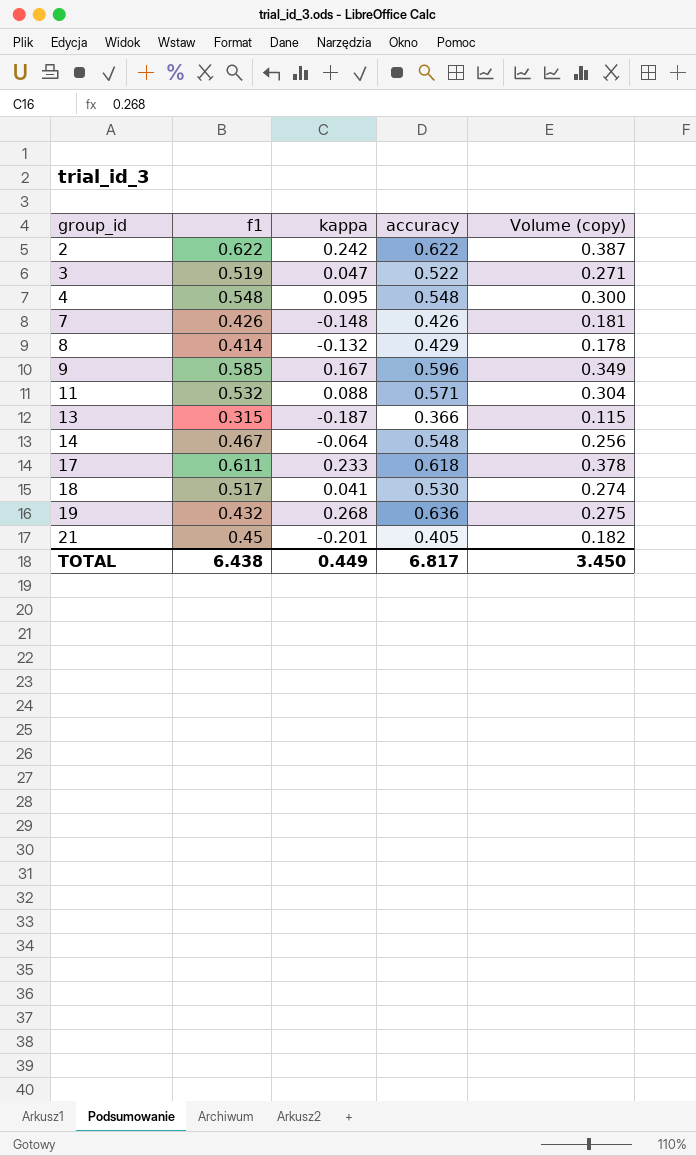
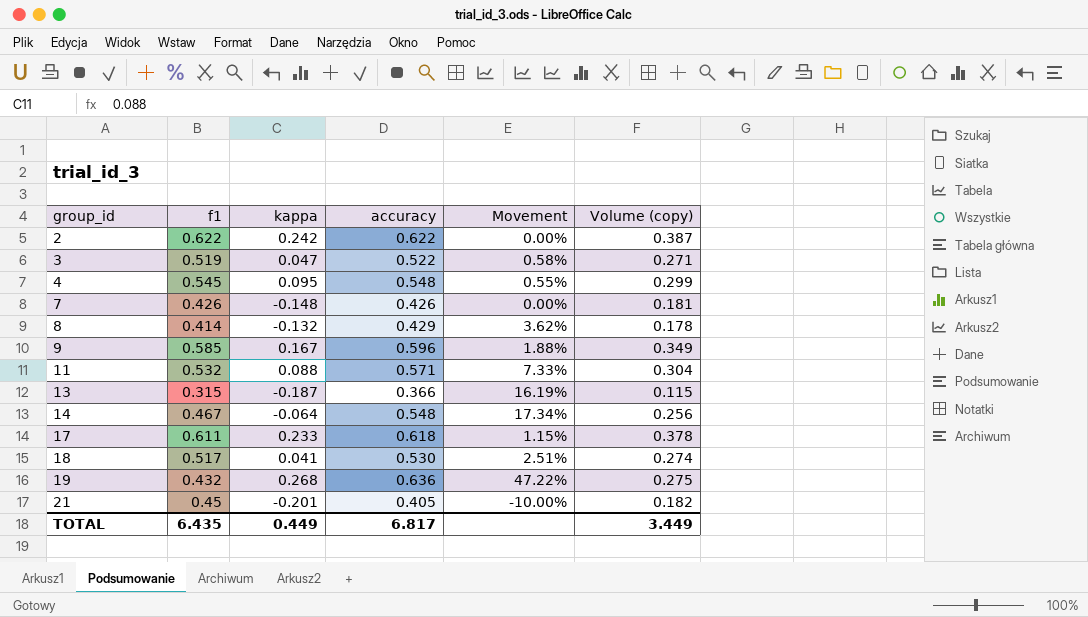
column Movement | formula: none -> ([accuracy] - [f1]) / [f1]
4 | f1: 0.548 -> 0.545
4 | Volume (copy): 0.300 -> 0.299
TOTAL | f1: 6.438 -> 6.435
TOTAL | Volume (copy): 3.450 -> 3.449

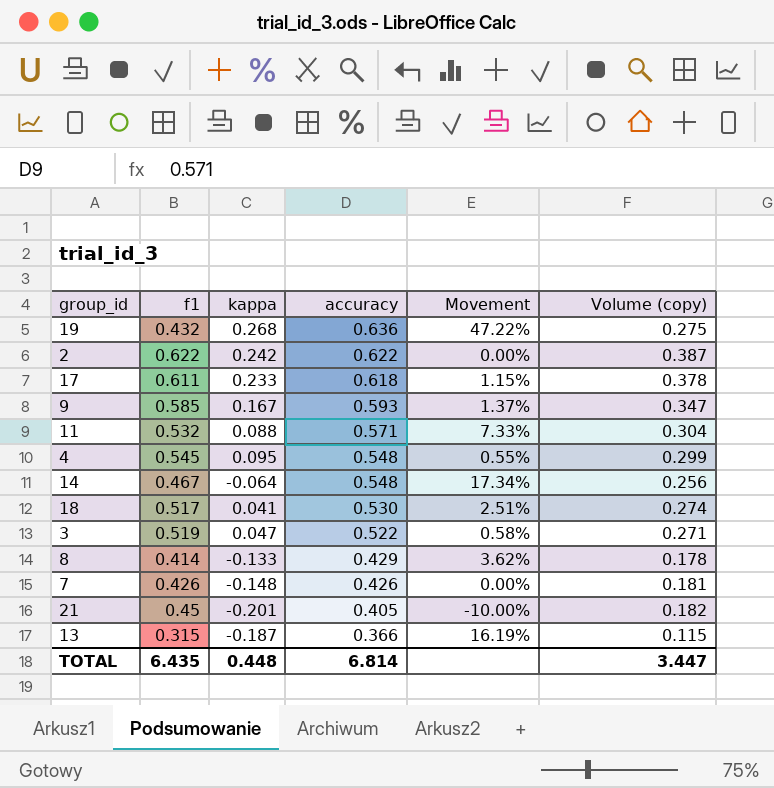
row order: group_id ascending -> accuracy descending
9 | accuracy: 0.596 -> 0.593
9 | Movement: 1.88% -> 1.37%
9 | Volume (copy): 0.349 -> 0.347
8 | kappa: -0.132 -> -0.133
TOTAL | kappa: 0.449 -> 0.448
TOTAL | accuracy: 6.817 -> 6.814
TOTAL | Volume (copy): 3.449 -> 3.447

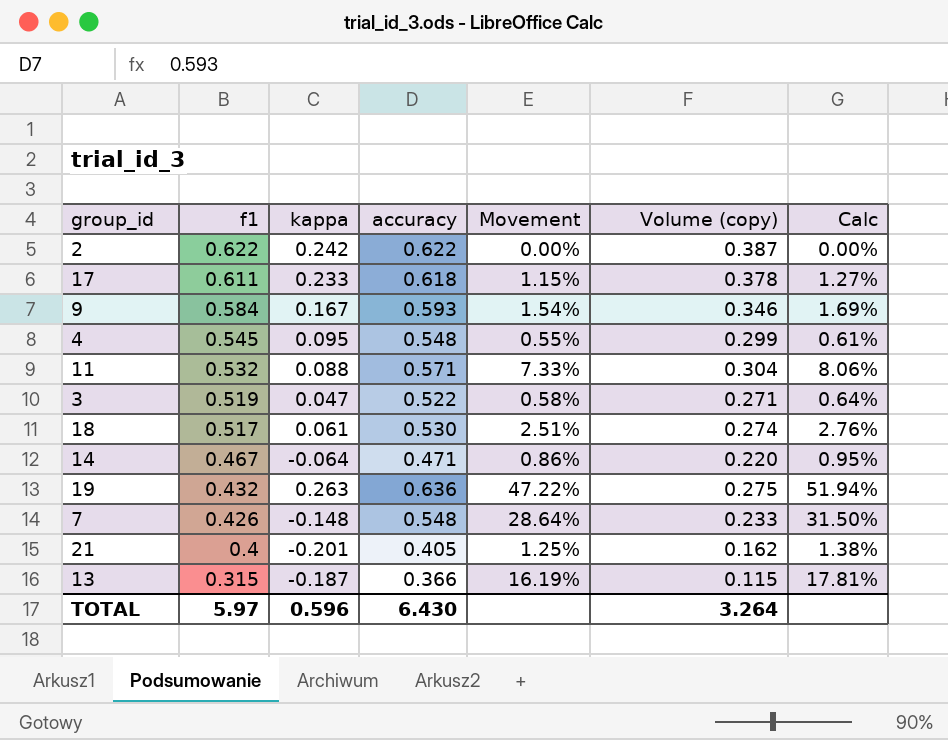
row order: accuracy descending -> f1 descending
column Calc | formula: none -> [Movement] * 1.1
row 8: 0.414 | -0.133 | 0.429 | 3.62% | 0.178 -> none
9 | f1: 0.585 -> 0.584
9 | Movement: 1.37% -> 1.54%
9 | Volume (copy): 0.347 -> 0.346
18 | kappa: 0.041 -> 0.061
14 | accuracy: 0.548 -> 0.471
14 | Movement: 17.34% -> 0.86%
14 | Volume (copy): 0.256 -> 0.220
19 | kappa: 0.268 -> 0.263
7 | accuracy: 0.426 -> 0.548
7 | Movement: 0.00% -> 28.64%
7 | Volume (copy): 0.181 -> 0.233
21 | f1: 0.45 -> 0.4
21 | Movement: -10.00% -> 1.25%
21 | Volume (copy): 0.182 -> 0.162
TOTAL | f1: 6.435 -> 5.97
TOTAL | kappa: 0.448 -> 0.596
TOTAL | accuracy: 6.814 -> 6.430
TOTAL | Volume (copy): 3.447 -> 3.264

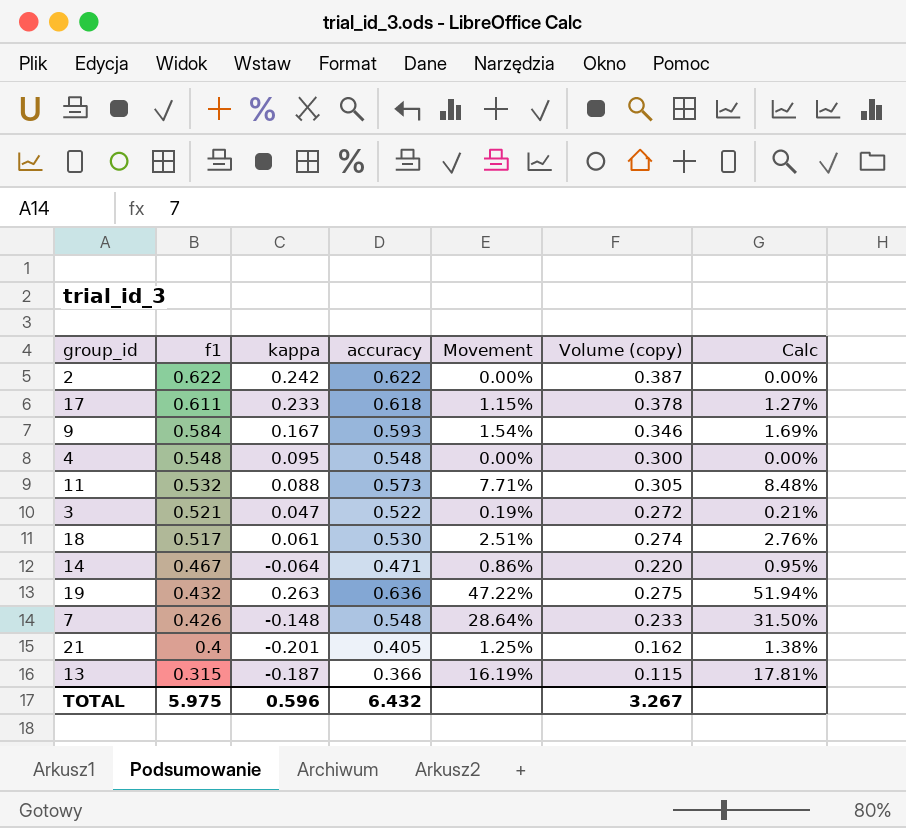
4 | f1: 0.545 -> 0.548
4 | Movement: 0.55% -> 0.00%
4 | Volume (copy): 0.299 -> 0.300
4 | Calc: 0.61% -> 0.00%
11 | accuracy: 0.571 -> 0.573
11 | Movement: 7.33% -> 7.71%
11 | Volume (copy): 0.304 -> 0.305
11 | Calc: 8.06% -> 8.48%
3 | f1: 0.519 -> 0.521
3 | Movement: 0.58% -> 0.19%
3 | Volume (copy): 0.271 -> 0.272
3 | Calc: 0.64% -> 0.21%
TOTAL | f1: 5.97 -> 5.975
TOTAL | accuracy: 6.430 -> 6.432
TOTAL | Volume (copy): 3.264 -> 3.267

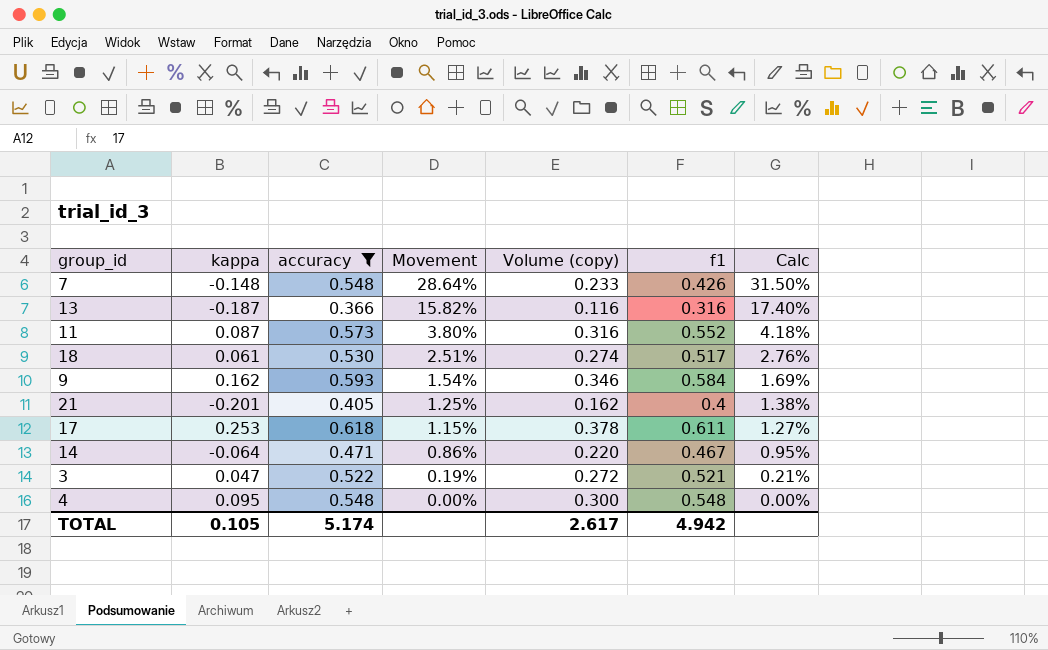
filter: none -> accuracy <= 0.618
row order: f1 descending -> Movement descending
column f1 | position: 2 -> 6
13 | Movement: 16.19% -> 15.82%
13 | Volume (copy): 0.115 -> 0.116
13 | f1: 0.315 -> 0.316
13 | Calc: 17.81% -> 17.40%
11 | kappa: 0.088 -> 0.087
11 | Movement: 7.71% -> 3.80%
11 | Volume (copy): 0.305 -> 0.316
11 | f1: 0.532 -> 0.552
11 | Calc: 8.48% -> 4.18%
9 | kappa: 0.167 -> 0.162
17 | kappa: 0.233 -> 0.253
TOTAL | kappa: 0.596 -> 0.105
TOTAL | accuracy: 6.432 -> 5.174
TOTAL | Volume (copy): 3.267 -> 2.617
TOTAL | f1: 5.975 -> 4.942

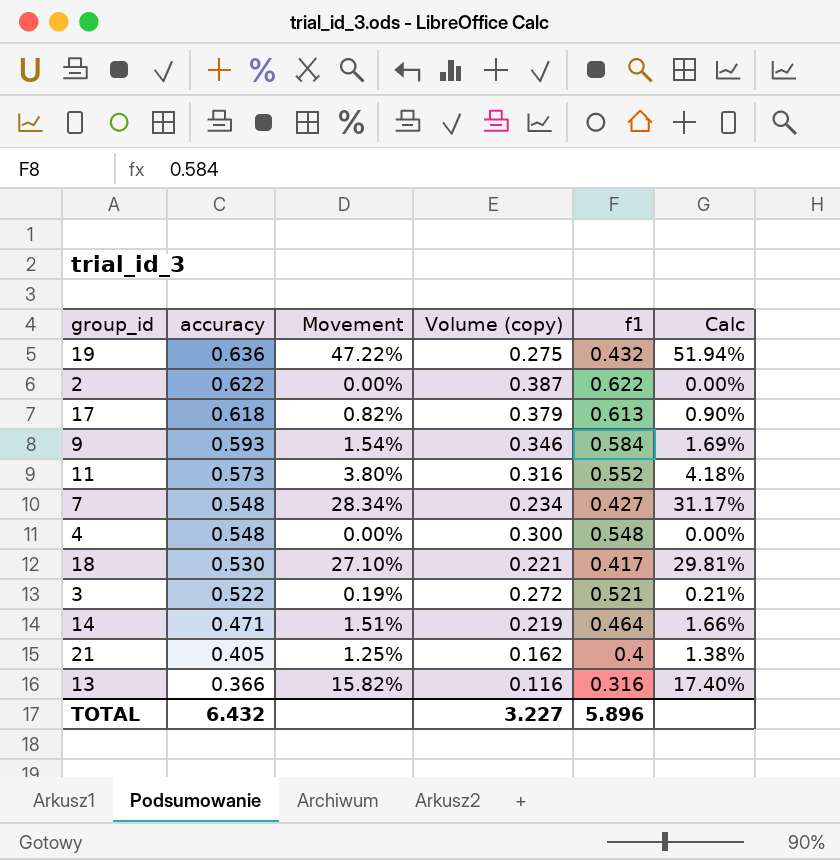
filter: accuracy <= 0.618 -> none
row order: Movement descending -> accuracy descending
column kappa | position: 2 -> none
17 | Movement: 1.15% -> 0.82%
17 | Volume (copy): 0.378 -> 0.379
17 | f1: 0.611 -> 0.613
17 | Calc: 1.27% -> 0.90%
7 | Movement: 28.64% -> 28.34%
7 | Volume (copy): 0.233 -> 0.234
7 | f1: 0.426 -> 0.427
7 | Calc: 31.50% -> 31.17%
18 | Movement: 2.51% -> 27.10%
18 | Volume (copy): 0.274 -> 0.221
18 | f1: 0.517 -> 0.417
18 | Calc: 2.76% -> 29.81%
14 | Movement: 0.86% -> 1.51%
14 | Volume (copy): 0.220 -> 0.219
14 | f1: 0.467 -> 0.464
14 | Calc: 0.95% -> 1.66%
TOTAL | accuracy: 5.174 -> 6.432
TOTAL | Volume (copy): 2.617 -> 3.227
TOTAL | f1: 4.942 -> 5.896

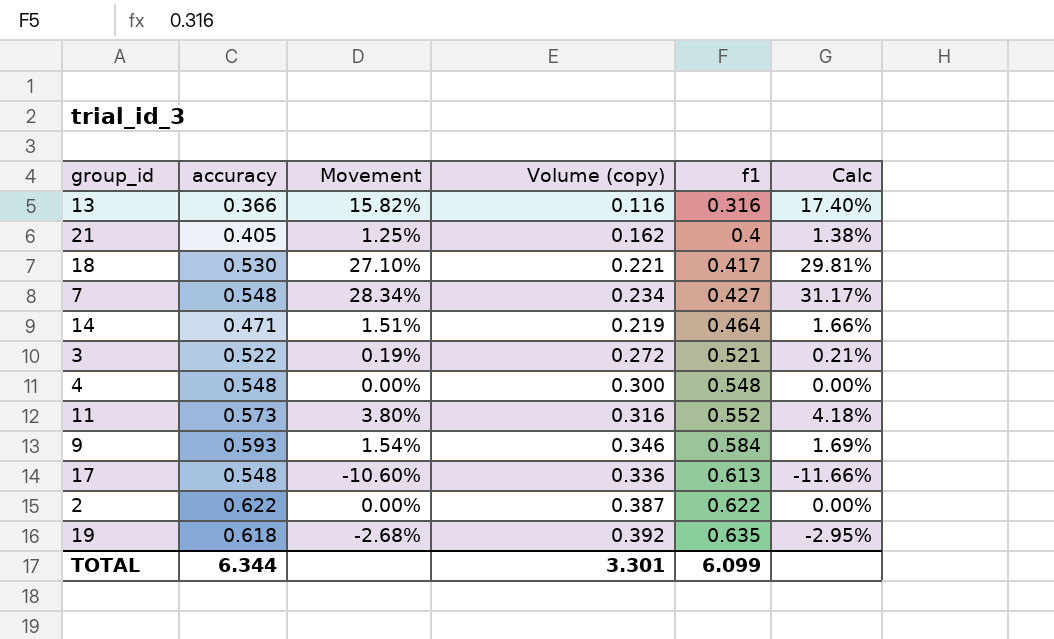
row order: accuracy descending -> f1 ascending
17 | accuracy: 0.618 -> 0.548
17 | Movement: 0.82% -> -10.60%
17 | Volume (copy): 0.379 -> 0.336
17 | Calc: 0.90% -> -11.66%
19 | accuracy: 0.636 -> 0.618
19 | Movement: 47.22% -> -2.68%
19 | Volume (copy): 0.275 -> 0.392
19 | f1: 0.432 -> 0.635
19 | Calc: 51.94% -> -2.95%
TOTAL | accuracy: 6.432 -> 6.344
TOTAL | Volume (copy): 3.227 -> 3.301
TOTAL | f1: 5.896 -> 6.099

